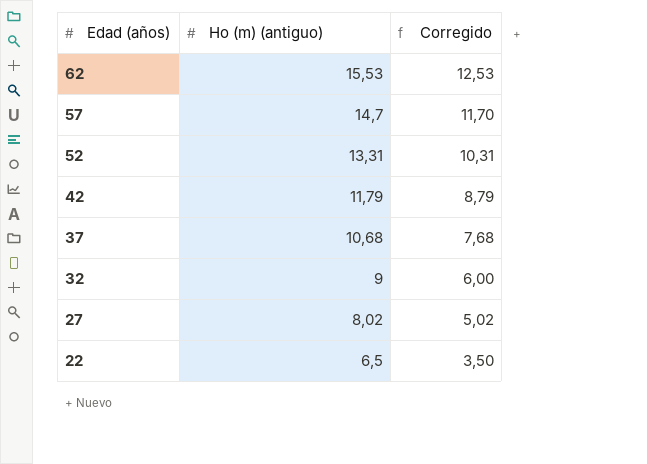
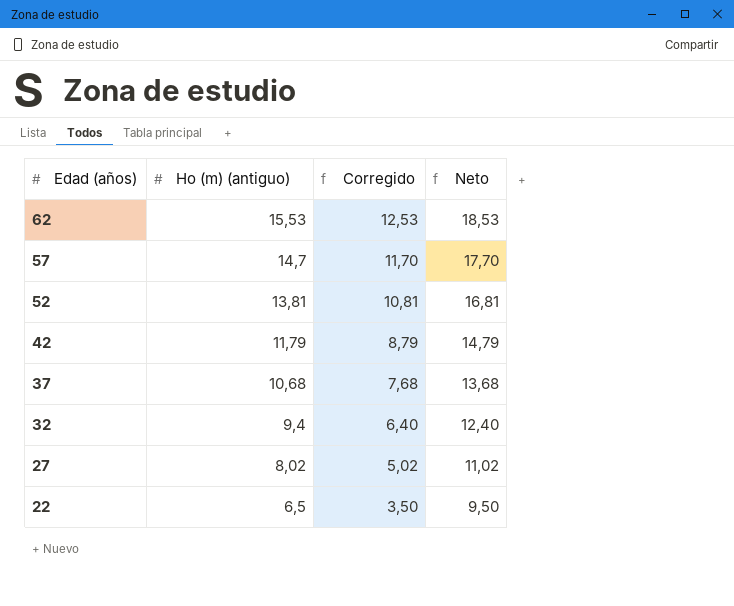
column Neto | formula: none -> [Ho (m) (antiguo)] + 3
52 | Ho (m) (antiguo): 13,31 -> 13,81
52 | Corregido: 10,31 -> 10,81
32 | Ho (m) (antiguo): 9 -> 9,4
32 | Corregido: 6,00 -> 6,40

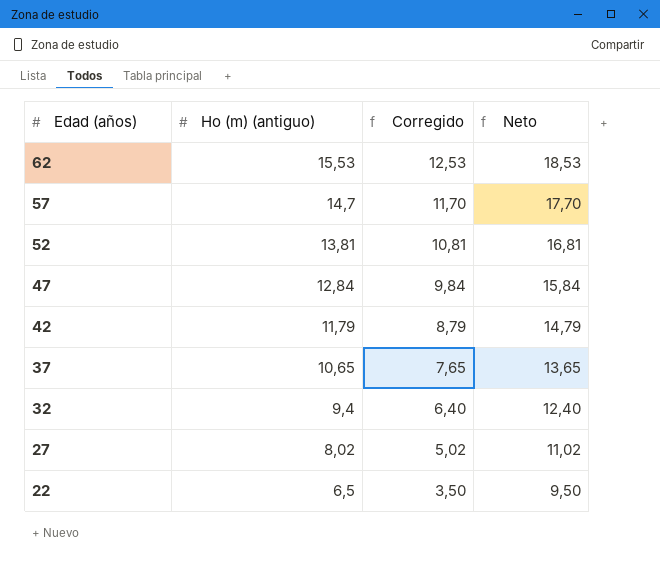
row 47: none -> 12,84 | 9,84 | 15,84
37 | Ho (m) (antiguo): 10,68 -> 10,65
37 | Corregido: 7,68 -> 7,65
37 | Neto: 13,68 -> 13,65

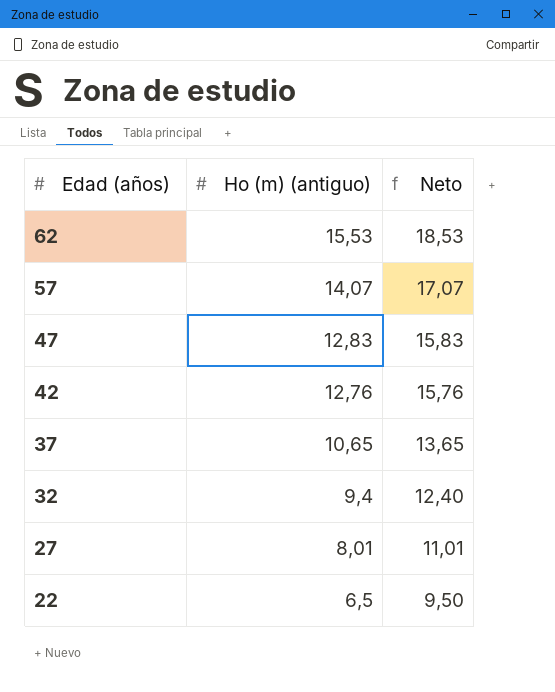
column Corregido | formula: [Ho (m) (antiguo)] - 3 -> none
row 52: 13,81 | 10,81 | 16,81 -> none
57 | Ho (m) (antiguo): 14,7 -> 14,07
57 | Neto: 17,70 -> 17,07
47 | Ho (m) (antiguo): 12,84 -> 12,83
47 | Neto: 15,84 -> 15,83
42 | Ho (m) (antiguo): 11,79 -> 12,76
42 | Neto: 14,79 -> 15,76
27 | Ho (m) (antiguo): 8,02 -> 8,01
27 | Neto: 11,02 -> 11,01

